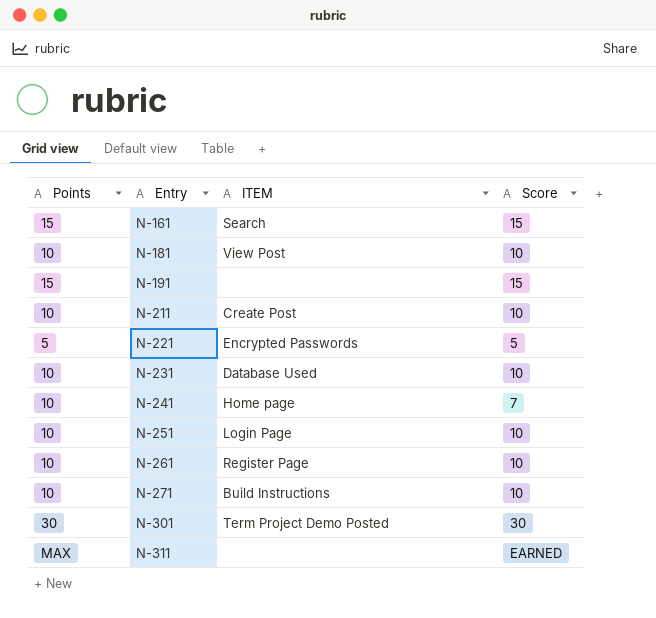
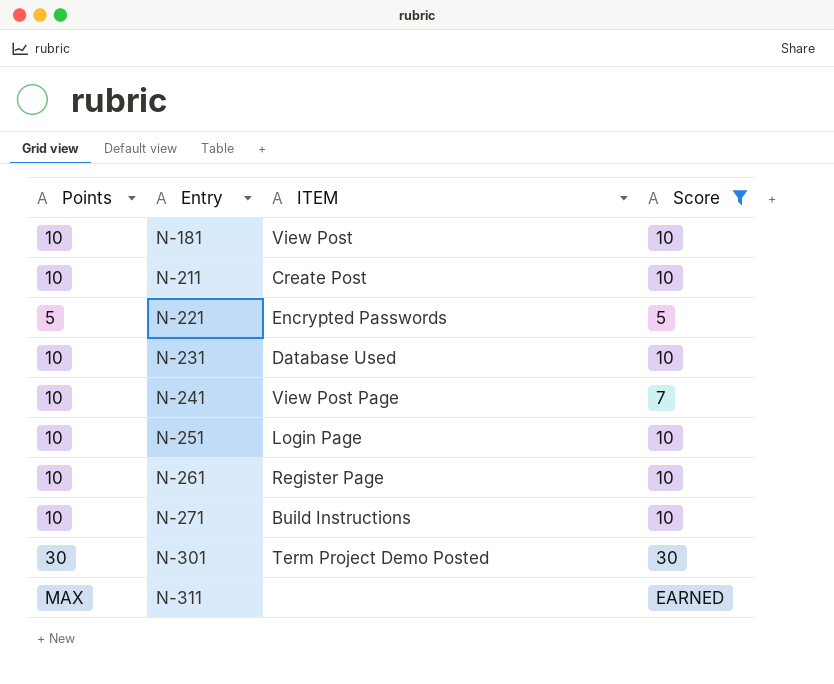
filter: none -> Score != 15
N-241 | ITEM: Home page -> View Post Page

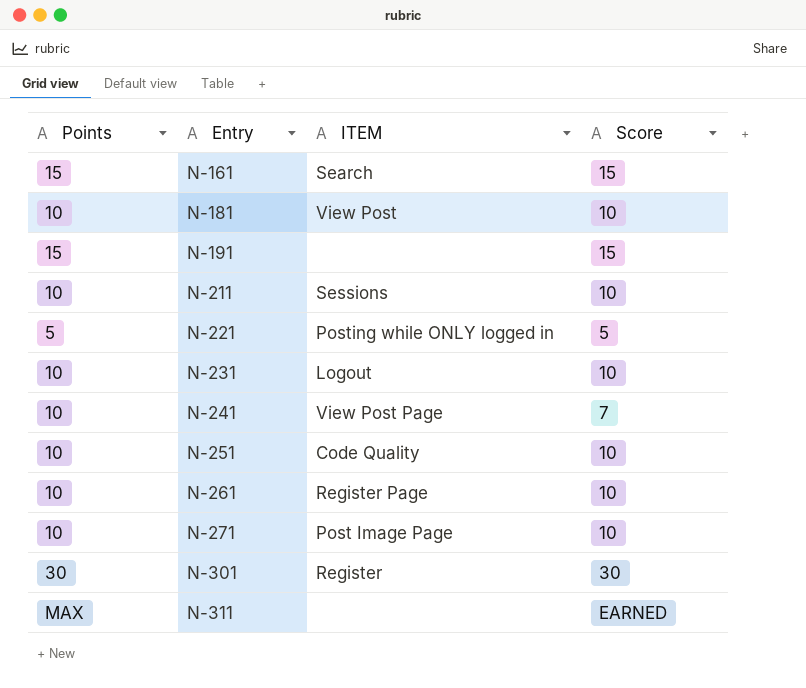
filter: Score != 15 -> none
N-211 | ITEM: Create Post -> Sessions
N-221 | ITEM: Encrypted Passwords -> Posting while ONLY logged in
N-231 | ITEM: Database Used -> Logout
N-251 | ITEM: Login Page -> Code Quality
N-271 | ITEM: Build Instructions -> Post Image Page
N-301 | ITEM: Term Project Demo Posted -> Register

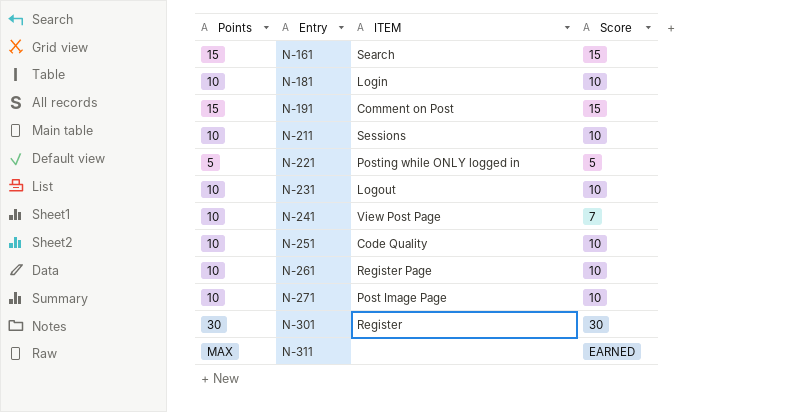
N-181 | ITEM: View Post -> Login
N-191 | ITEM: none -> Comment on Post

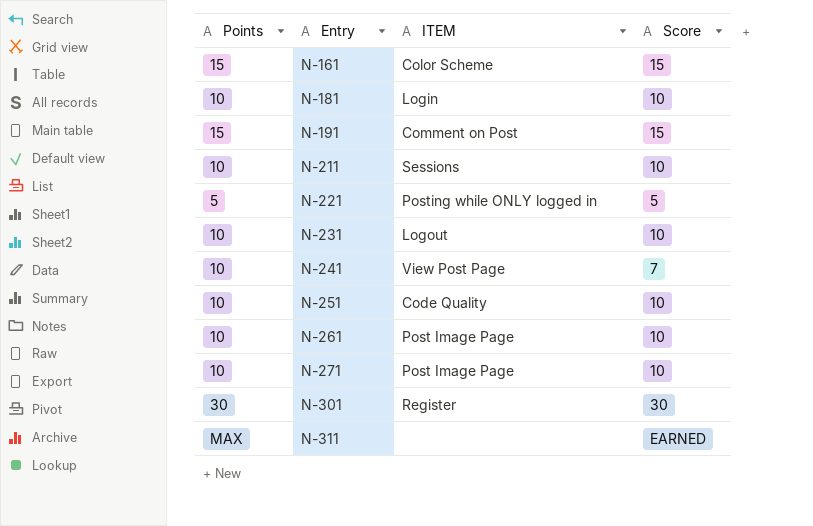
N-161 | ITEM: Search -> Color Scheme
N-261 | ITEM: Register Page -> Post Image Page

